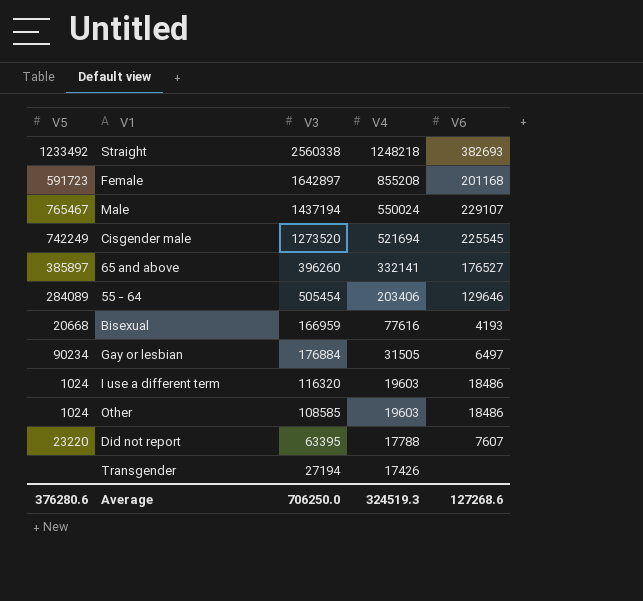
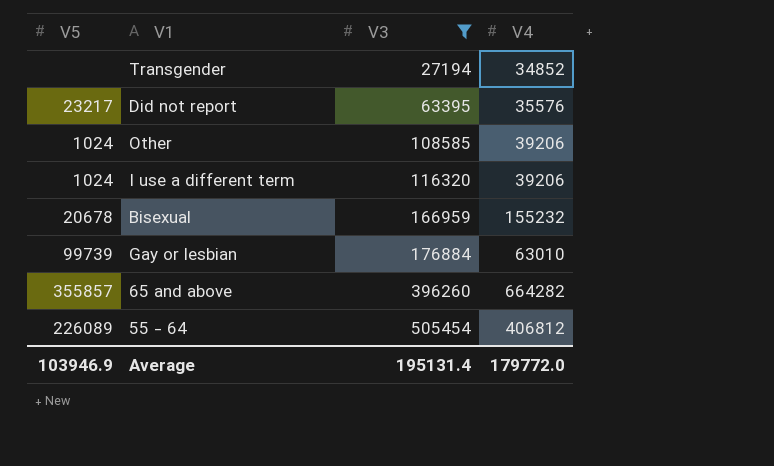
filter: none -> V3 <= 505454
row order: V4 descending -> V3 ascending
column V6 | position: 5 -> none
Transgender | V4: 17426 -> 34852
Did not report | V5: 23220 -> 23217
Did not report | V4: 17788 -> 35576
Other | V4: 19603 -> 39206
I use a different term | V4: 19603 -> 39206
Bisexual | V5: 20668 -> 20678
Bisexual | V4: 77616 -> 155232
Gay or lesbian | V5: 90234 -> 99739
Gay or lesbian | V4: 31505 -> 63010
65 and above | V5: 385897 -> 355857
65 and above | V4: 332141 -> 664282
55 - 64 | V5: 284089 -> 226089
55 - 64 | V4: 203406 -> 406812
Average | V5: 376280.6 -> 103946.9
Average | V3: 706250.0 -> 195131.4
Average | V4: 324519.3 -> 179772.0

